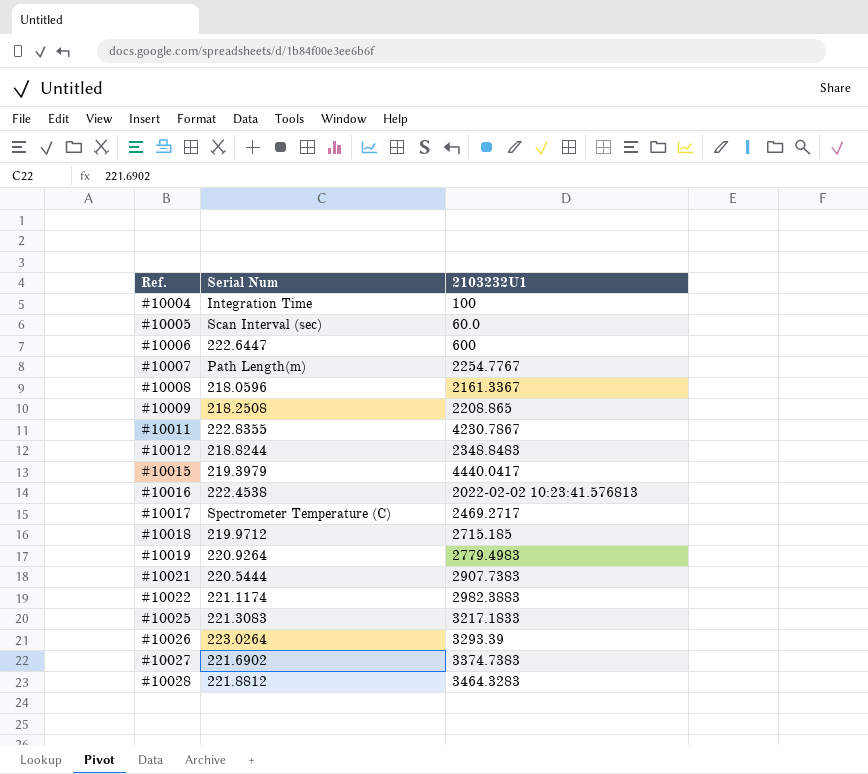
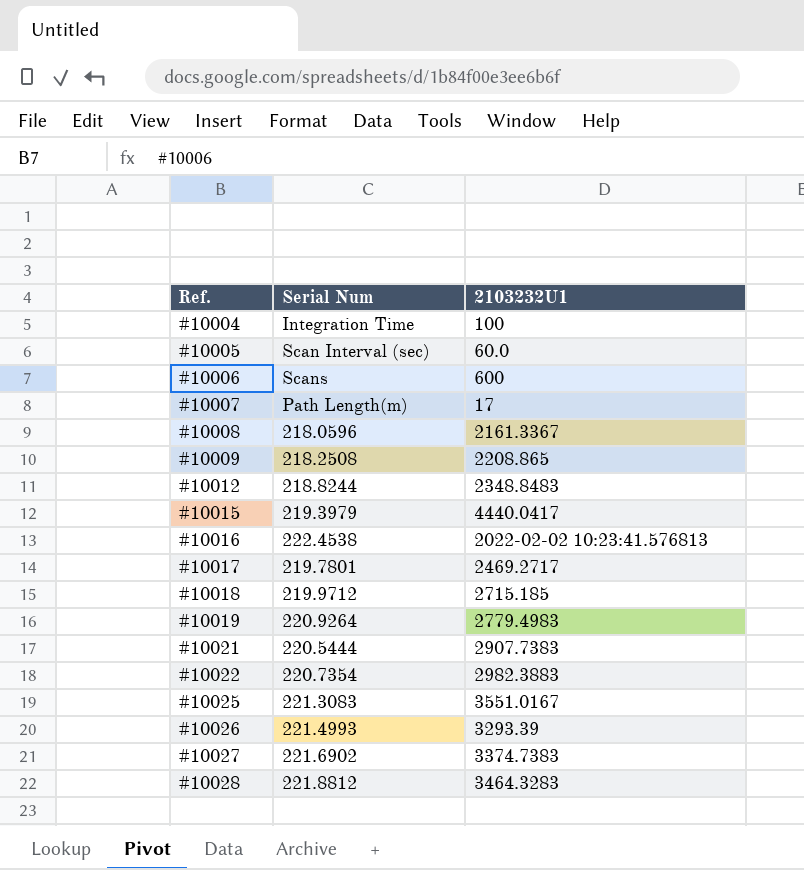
row #10011: 222.8355 | 4230.7867 -> none
#10006 | Serial Num: 222.6447 -> Scans
#10007 | 2103232U1: 2254.7767 -> 17
#10017 | Serial Num: Spectrometer Temperature (C) -> 219.7801
#10022 | Serial Num: 221.1174 -> 220.7354
#10025 | 2103232U1: 3217.1833 -> 3551.0167
#10026 | Serial Num: 223.0264 -> 221.4993

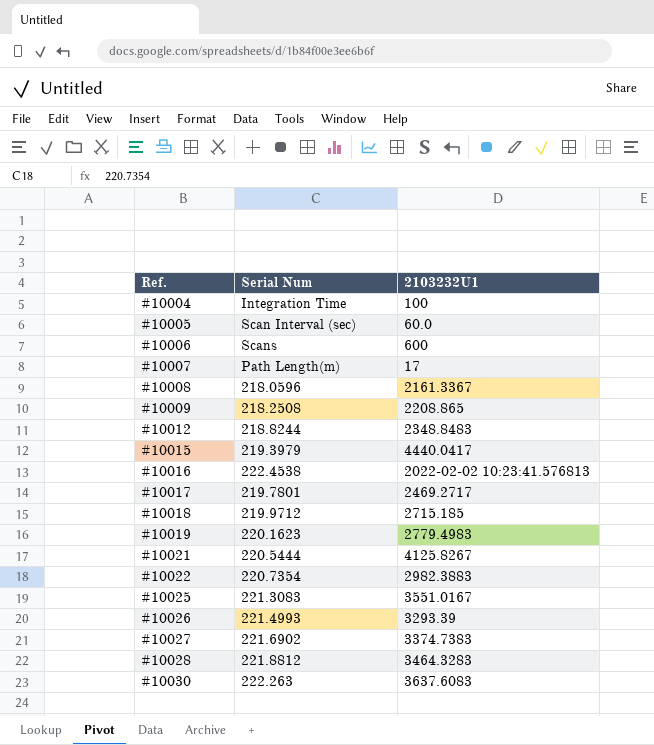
#10019 | Serial Num: 220.9264 -> 220.1623
#10021 | 2103232U1: 2907.7383 -> 4125.8267
row #10030: none -> 222.263 | 3637.6083

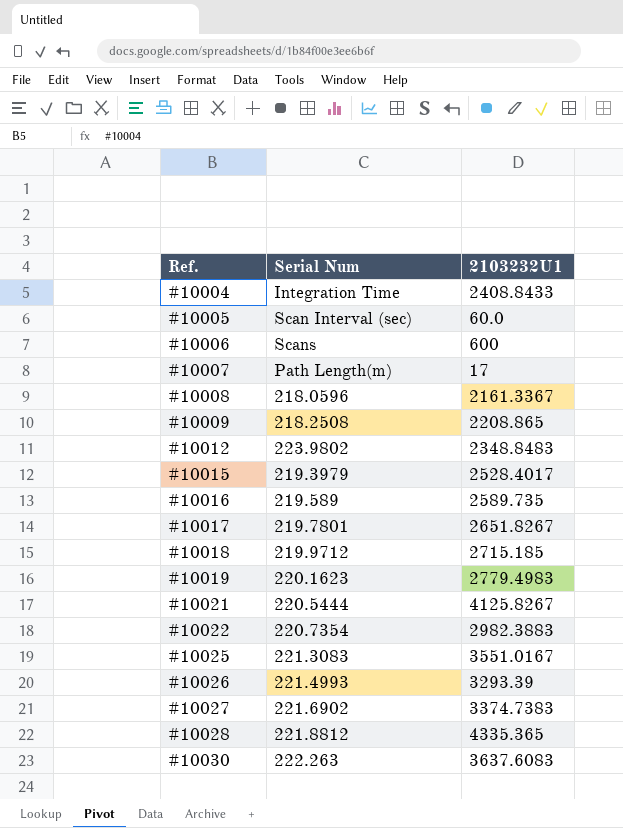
#10004 | 2103232U1: 100 -> 2408.8433
#10012 | Serial Num: 218.8244 -> 223.9802
#10015 | 2103232U1: 4440.0417 -> 2528.4017
#10016 | Serial Num: 222.4538 -> 219.589
#10016 | 2103232U1: 2022-02-02 10:23:41.576813 -> 2589.735
#10017 | 2103232U1: 2469.2717 -> 2651.8267
#10028 | 2103232U1: 3464.3283 -> 4335.365

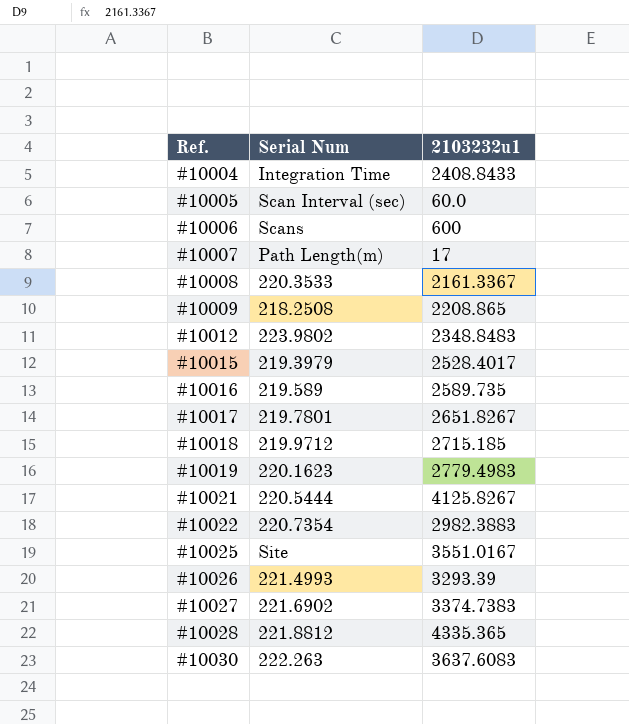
column name: 2103232U1 -> 2103232u1
#10008 | Serial Num: 218.0596 -> 220.3533
#10025 | Serial Num: 221.3083 -> Site

